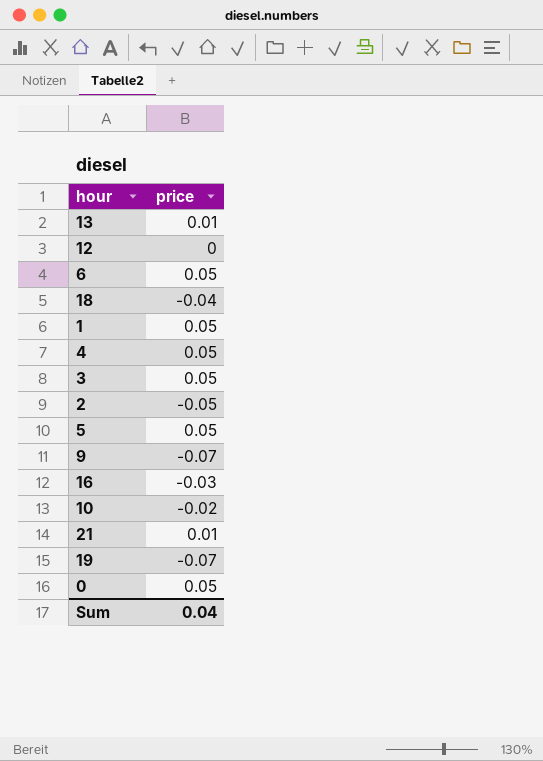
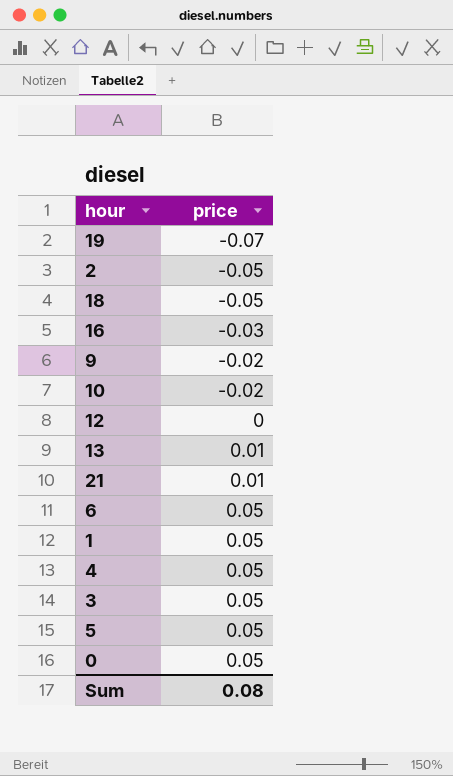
row order: none -> price ascending
18 | price: -0.04 -> -0.05
9 | price: -0.07 -> -0.02
Sum | price: 0.04 -> 0.08

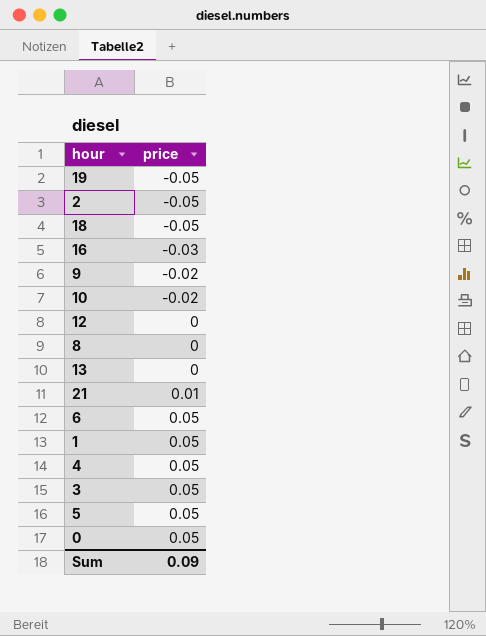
19 | price: -0.07 -> -0.05
row 8: none -> 0
13 | price: 0.01 -> 0
Sum | price: 0.08 -> 0.09

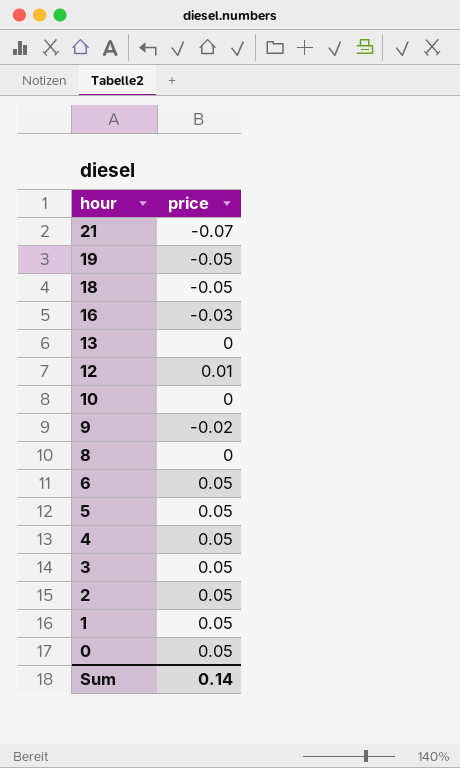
row order: price ascending -> hour descending
21 | price: 0.01 -> -0.07
12 | price: 0 -> 0.01
10 | price: -0.02 -> 0
2 | price: -0.05 -> 0.05
Sum | price: 0.09 -> 0.14

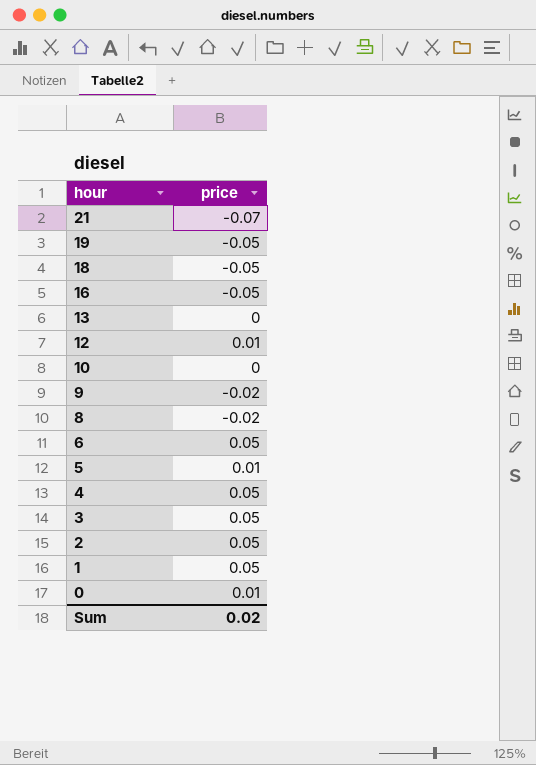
16 | price: -0.03 -> -0.05
8 | price: 0 -> -0.02
5 | price: 0.05 -> 0.01
0 | price: 0.05 -> 0.01
Sum | price: 0.14 -> 0.02

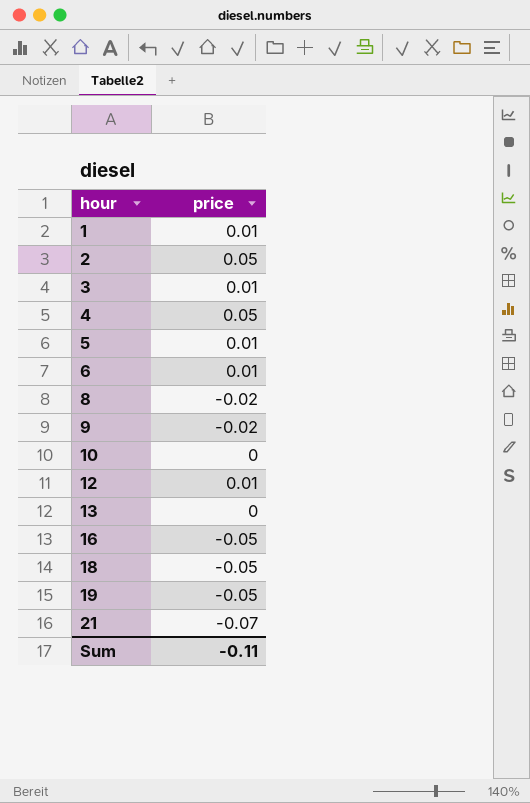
row order: hour descending -> hour ascending
row 0: 0.01 -> none
1 | price: 0.05 -> 0.01
3 | price: 0.05 -> 0.01
6 | price: 0.05 -> 0.01
Sum | price: 0.02 -> -0.11

